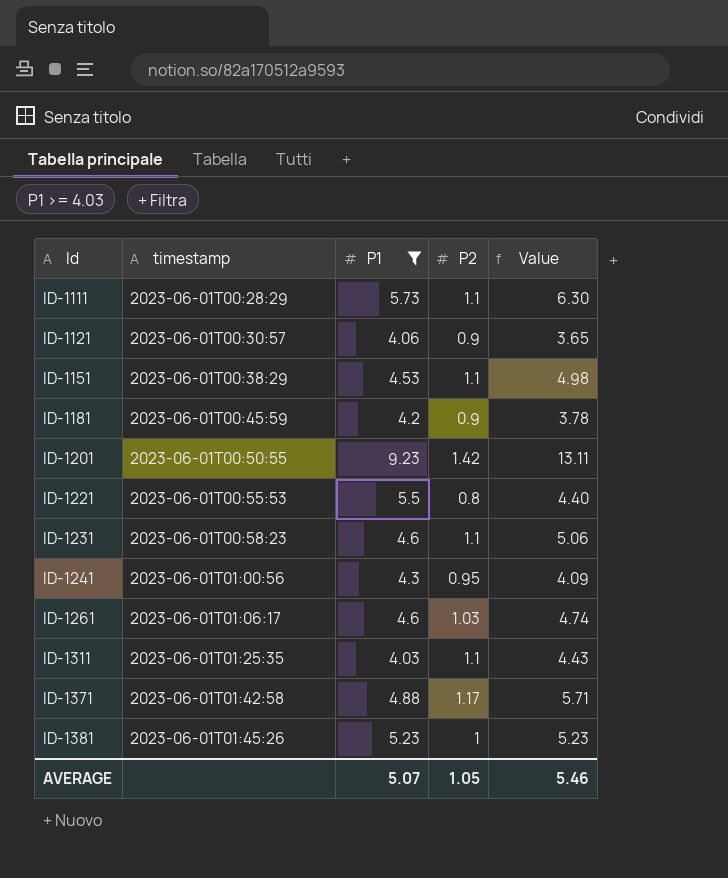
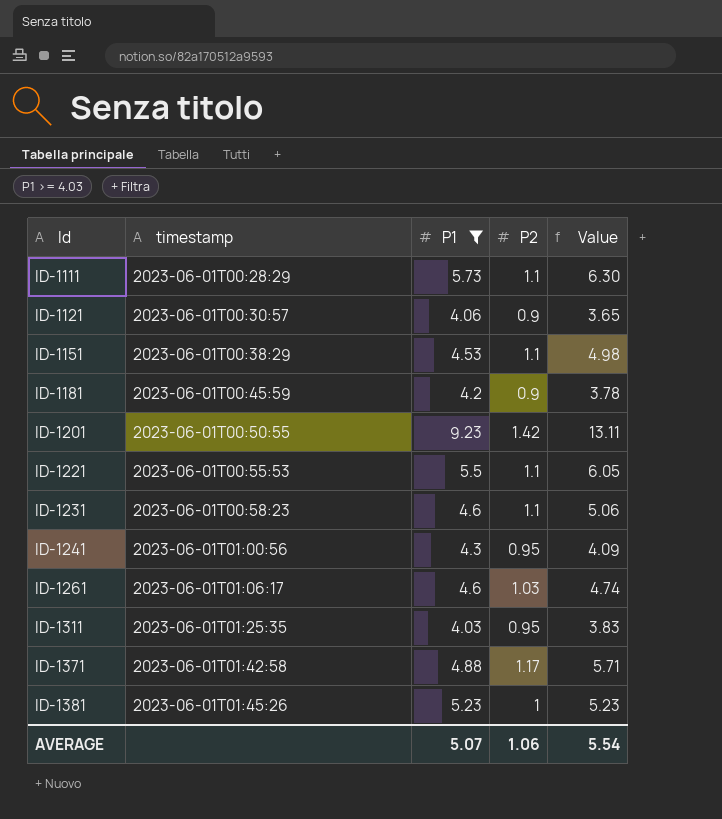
ID-1221 | P2: 0.8 -> 1.1
ID-1221 | Value: 4.40 -> 6.05
ID-1311 | P2: 1.1 -> 0.95
ID-1311 | Value: 4.43 -> 3.83
AVERAGE | P2: 1.05 -> 1.06
AVERAGE | Value: 5.46 -> 5.54

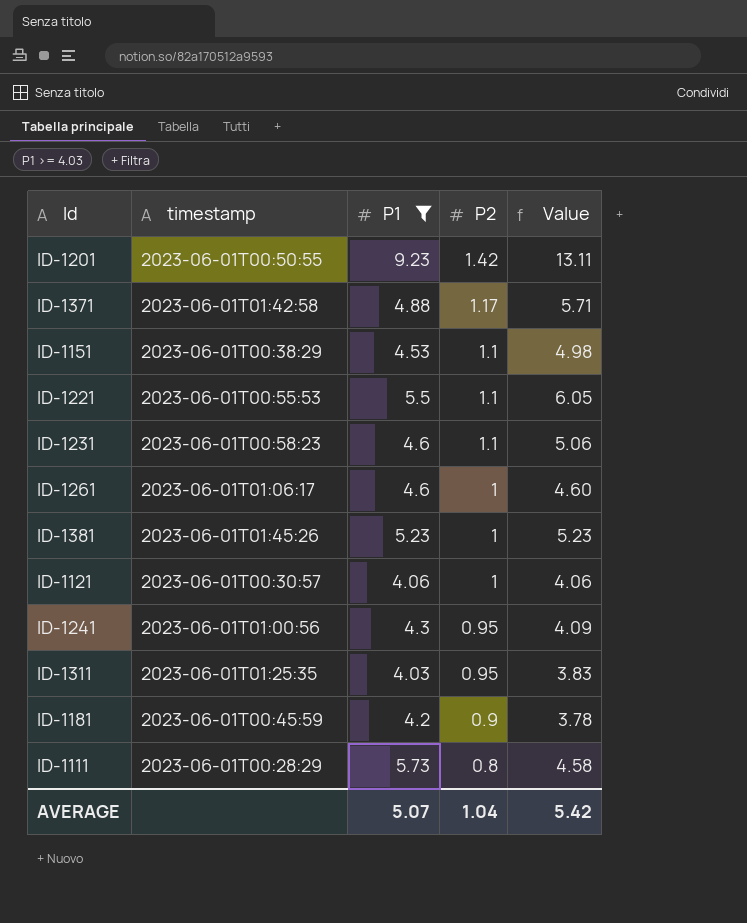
row order: Id ascending -> P2 descending
ID-1261 | P2: 1.03 -> 1
ID-1261 | Value: 4.74 -> 4.60
ID-1121 | P2: 0.9 -> 1
ID-1121 | Value: 3.65 -> 4.06
ID-1111 | P2: 1.1 -> 0.8
ID-1111 | Value: 6.30 -> 4.58
AVERAGE | P2: 1.06 -> 1.04
AVERAGE | Value: 5.54 -> 5.42

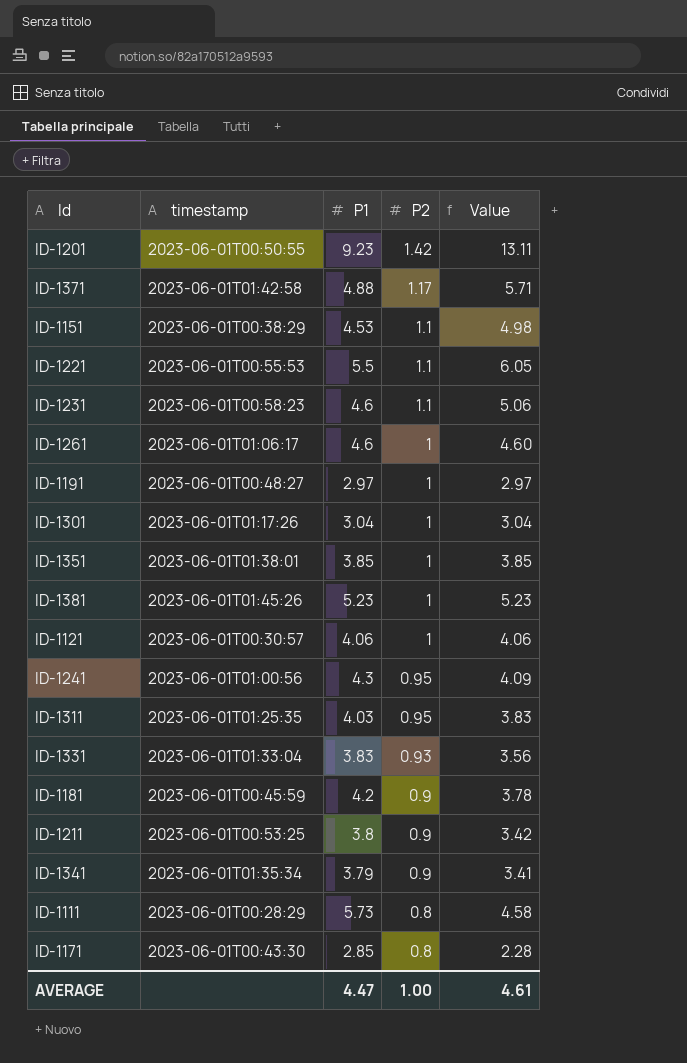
filter: P1 >= 4.03 -> none
AVERAGE | P1: 5.07 -> 4.47
AVERAGE | P2: 1.04 -> 1.00
AVERAGE | Value: 5.42 -> 4.61

